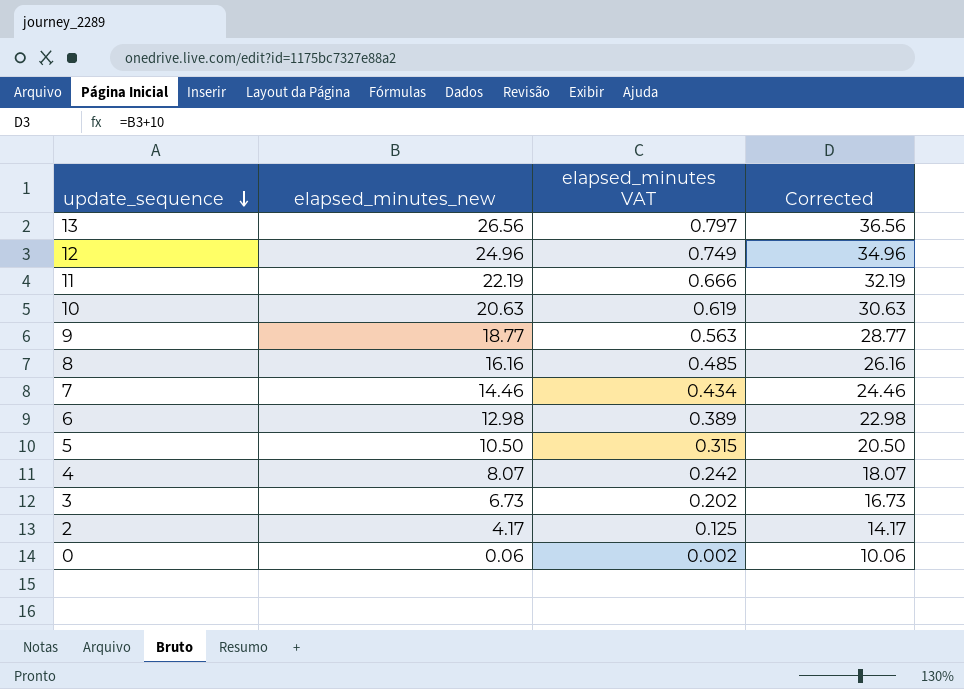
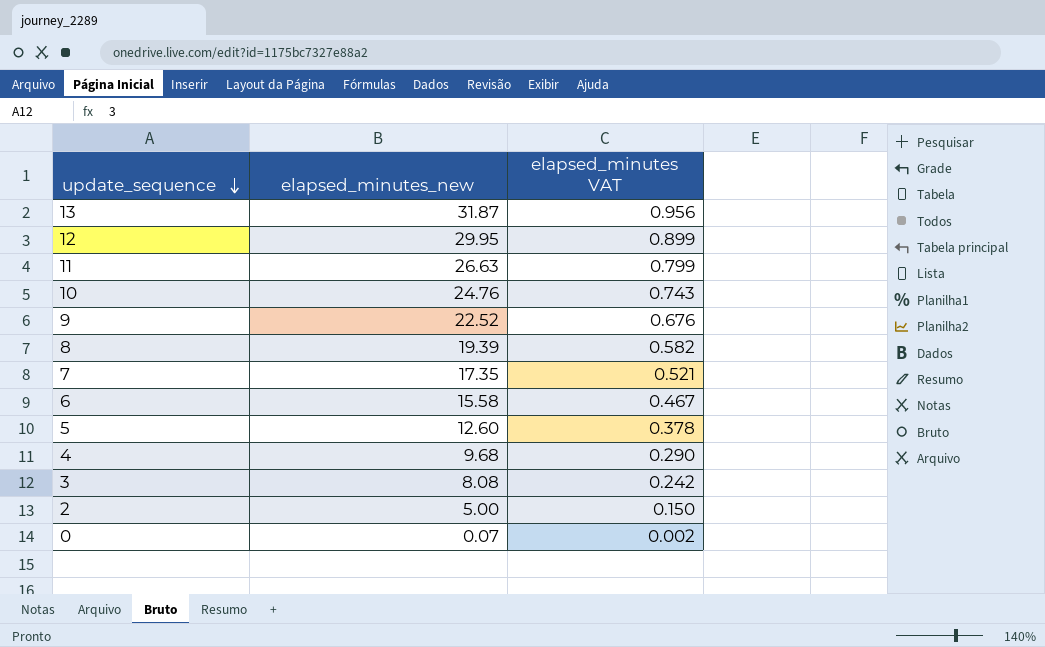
column Corrected | formula: [elapsed_minutes_new] + 10 -> none
13 | elapsed_minutes_new: 26.56 -> 31.87
13 | elapsed_minutes VAT: 0.797 -> 0.956
12 | elapsed_minutes_new: 24.96 -> 29.95
12 | elapsed_minutes VAT: 0.749 -> 0.899
11 | elapsed_minutes_new: 22.19 -> 26.63
11 | elapsed_minutes VAT: 0.666 -> 0.799
10 | elapsed_minutes_new: 20.63 -> 24.76
10 | elapsed_minutes VAT: 0.619 -> 0.743
9 | elapsed_minutes_new: 18.77 -> 22.52
9 | elapsed_minutes VAT: 0.563 -> 0.676
8 | elapsed_minutes_new: 16.16 -> 19.39
8 | elapsed_minutes VAT: 0.485 -> 0.582
7 | elapsed_minutes_new: 14.46 -> 17.35
7 | elapsed_minutes VAT: 0.434 -> 0.521
6 | elapsed_minutes_new: 12.98 -> 15.58
6 | elapsed_minutes VAT: 0.389 -> 0.467
5 | elapsed_minutes_new: 10.50 -> 12.60
5 | elapsed_minutes VAT: 0.315 -> 0.378
4 | elapsed_minutes_new: 8.07 -> 9.68
4 | elapsed_minutes VAT: 0.242 -> 0.290
3 | elapsed_minutes_new: 6.73 -> 8.08
3 | elapsed_minutes VAT: 0.202 -> 0.242
2 | elapsed_minutes_new: 4.17 -> 5.00
2 | elapsed_minutes VAT: 0.125 -> 0.150
0 | elapsed_minutes_new: 0.06 -> 0.07

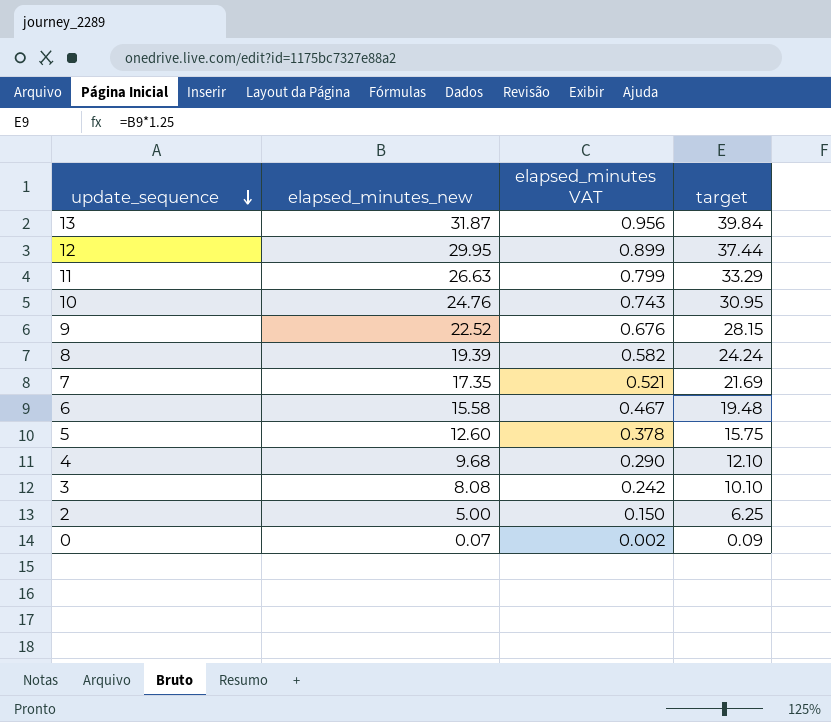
column target | formula: none -> [elapsed_minutes_new] * 1.25

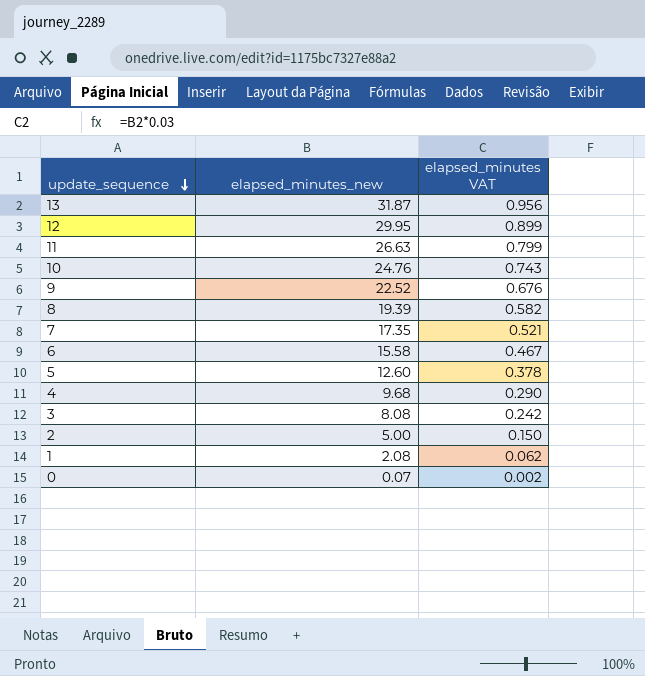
column target | formula: [elapsed_minutes_new] * 1.25 -> none
row 1: none -> 2.08 | 0.062

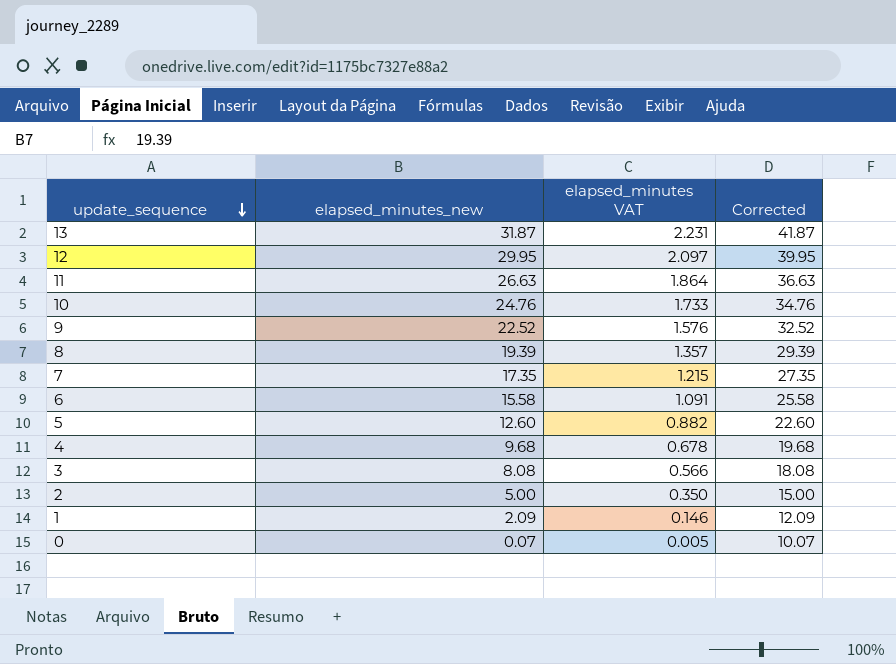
column elapsed_minutes VAT | formula: [elapsed_minutes_new] * 0.03 -> [elapsed_minutes_new] * 0.07
column Corrected | formula: none -> [elapsed_minutes_new] + 10
1 | elapsed_minutes_new: 2.08 -> 2.09

